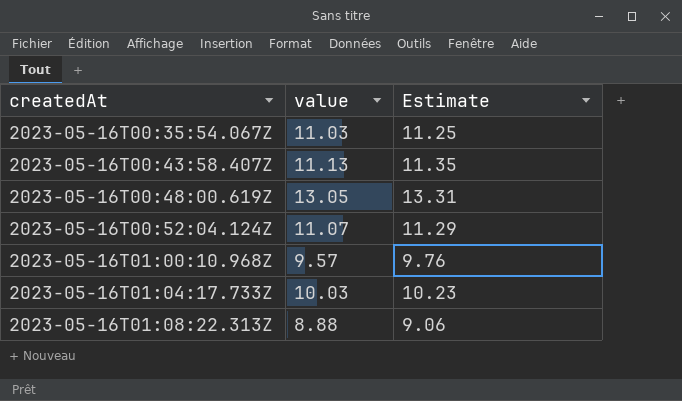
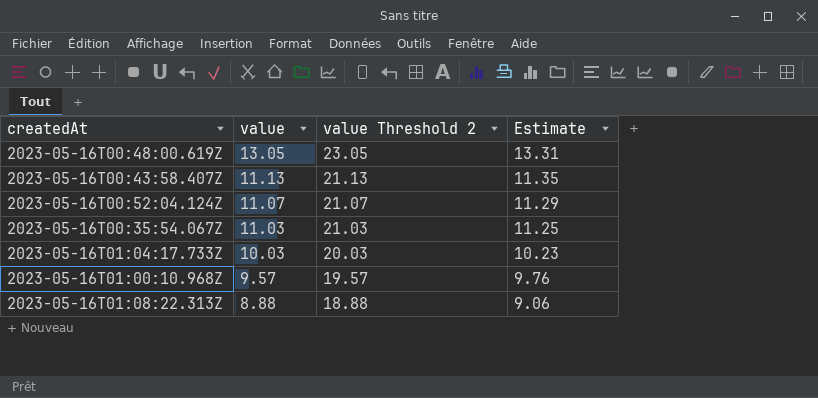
row order: createdAt ascending -> value descending
column value Threshold 2 | formula: none -> [value] + 10

